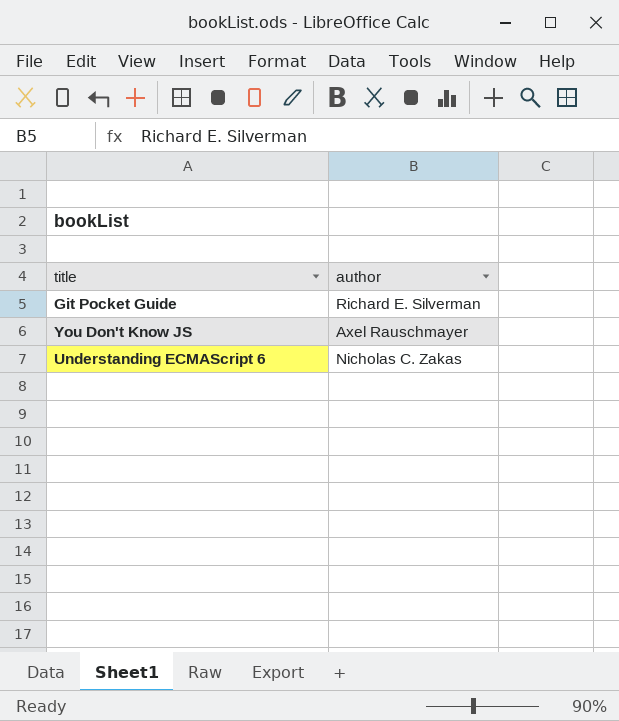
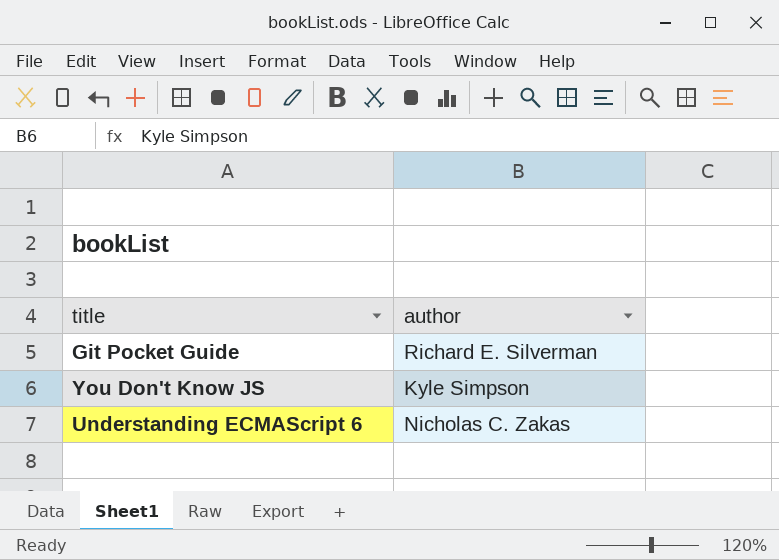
You Don't Know JS | author: Axel Rauschmayer -> Kyle Simpson

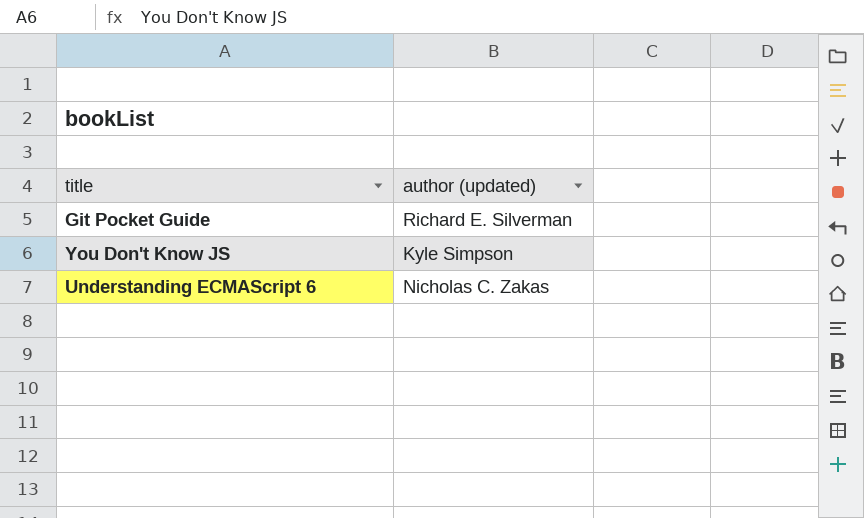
column name: author -> author (updated)

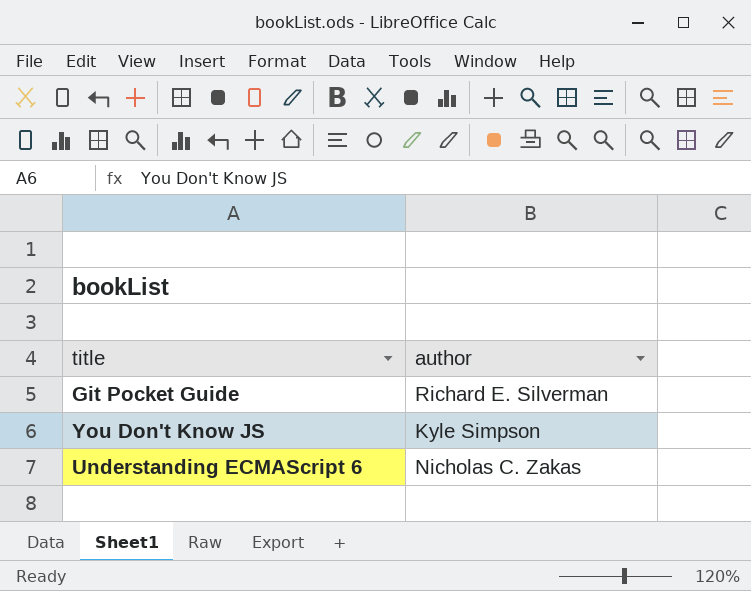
column name: author (updated) -> author

